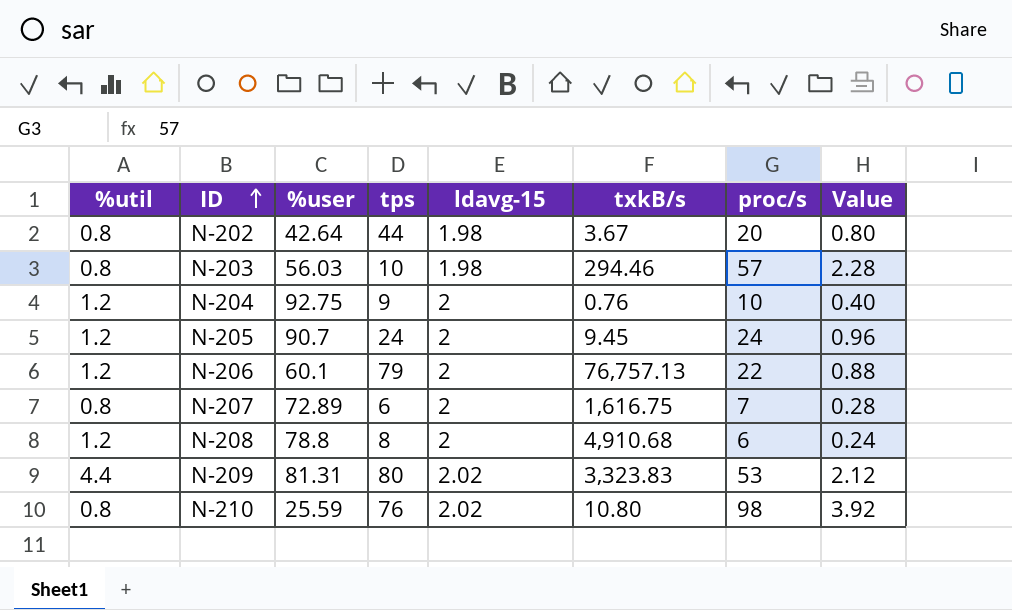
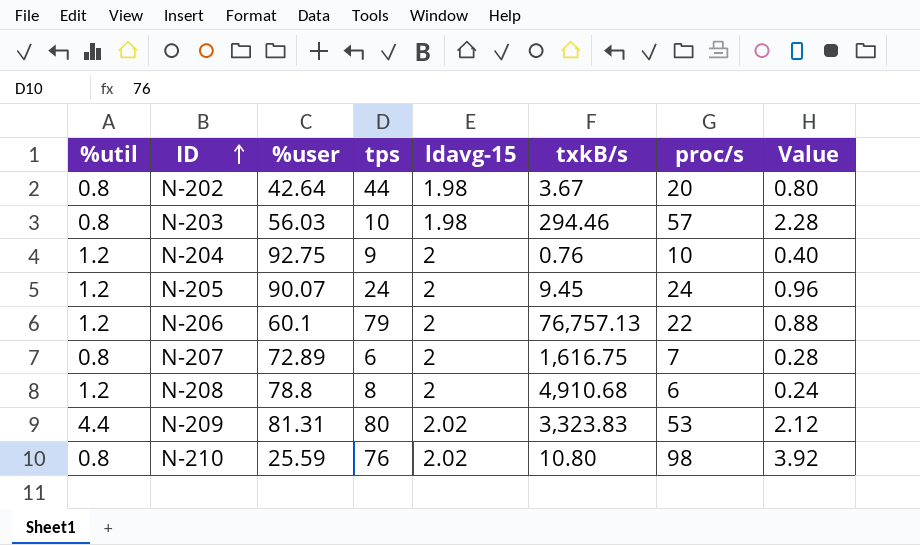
N-205 | %user: 90.7 -> 90.07

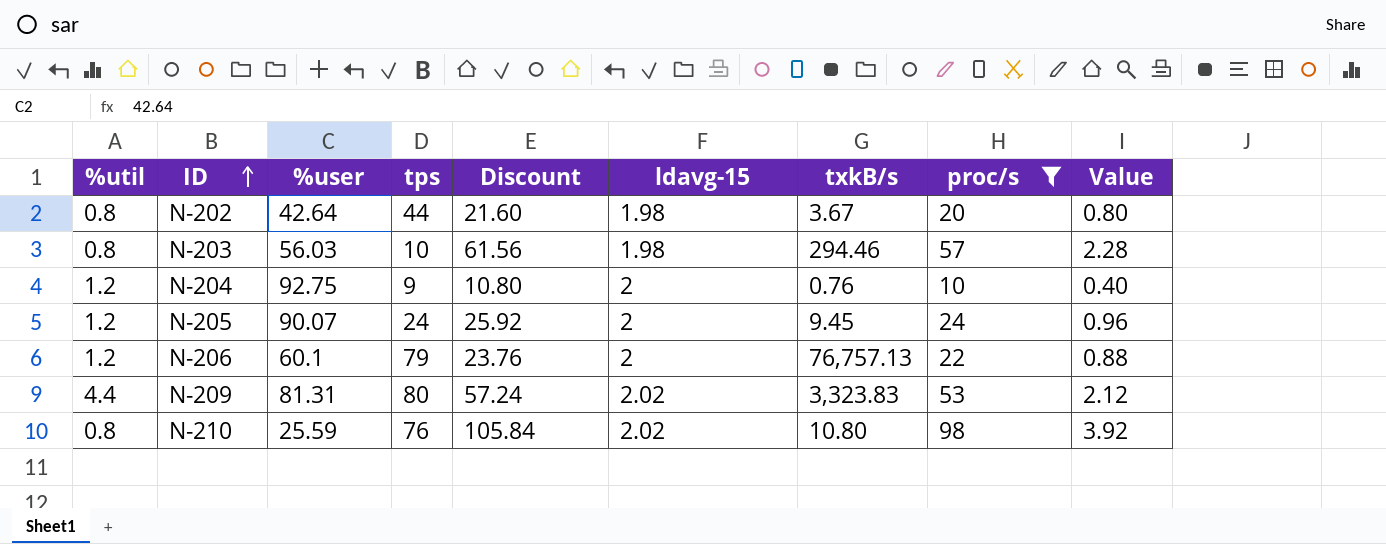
filter: none -> proc/s >= 10
column Discount | formula: none -> [proc/s] * 1.08

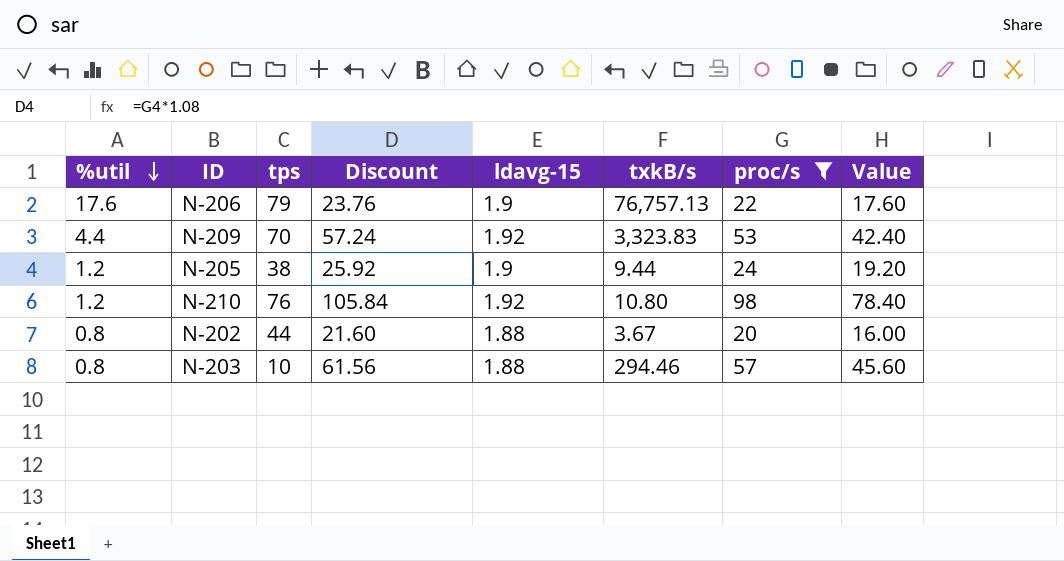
row order: ID ascending -> %util descending
column %user | position: 3 -> none
column Value | formula: [proc/s] * 0.04 -> [proc/s] * 0.8
row N-204: 1.2 | 92.75 | 9 | 10.80 | 2 | 0.76 | 10 | 0.40 -> none
N-206 | %util: 1.2 -> 17.6
N-206 | ldavg-15: 2 -> 1.9
N-209 | tps: 80 -> 70
N-209 | ldavg-15: 2.02 -> 1.92
N-205 | tps: 24 -> 38
N-205 | ldavg-15: 2 -> 1.9
N-205 | txkB/s: 9.45 -> 9.44
N-210 | %util: 0.8 -> 1.2
N-210 | ldavg-15: 2.02 -> 1.92
N-202 | ldavg-15: 1.98 -> 1.88
N-203 | ldavg-15: 1.98 -> 1.88

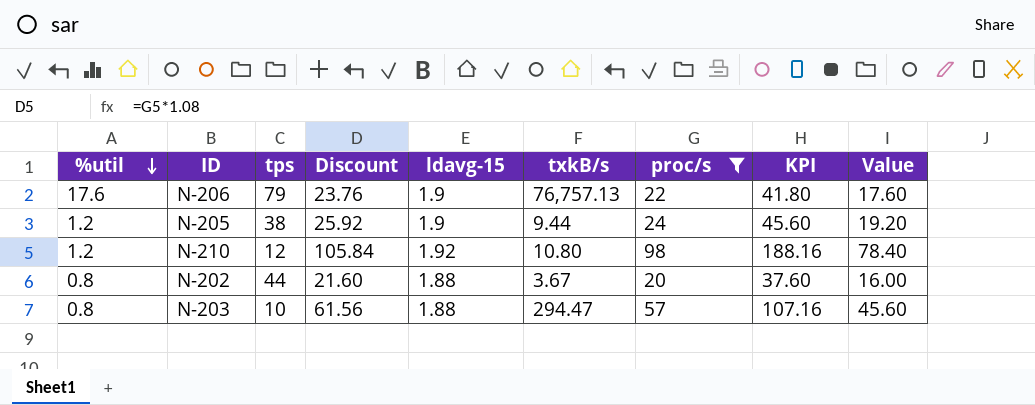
column KPI | formula: none -> [ldavg-15] * [proc/s]
row N-209: 4.4 | 70 | 57.24 | 1.92 | 3,323.83 | 53 | 42.40 -> none
N-210 | tps: 76 -> 12
N-203 | txkB/s: 294.46 -> 294.47

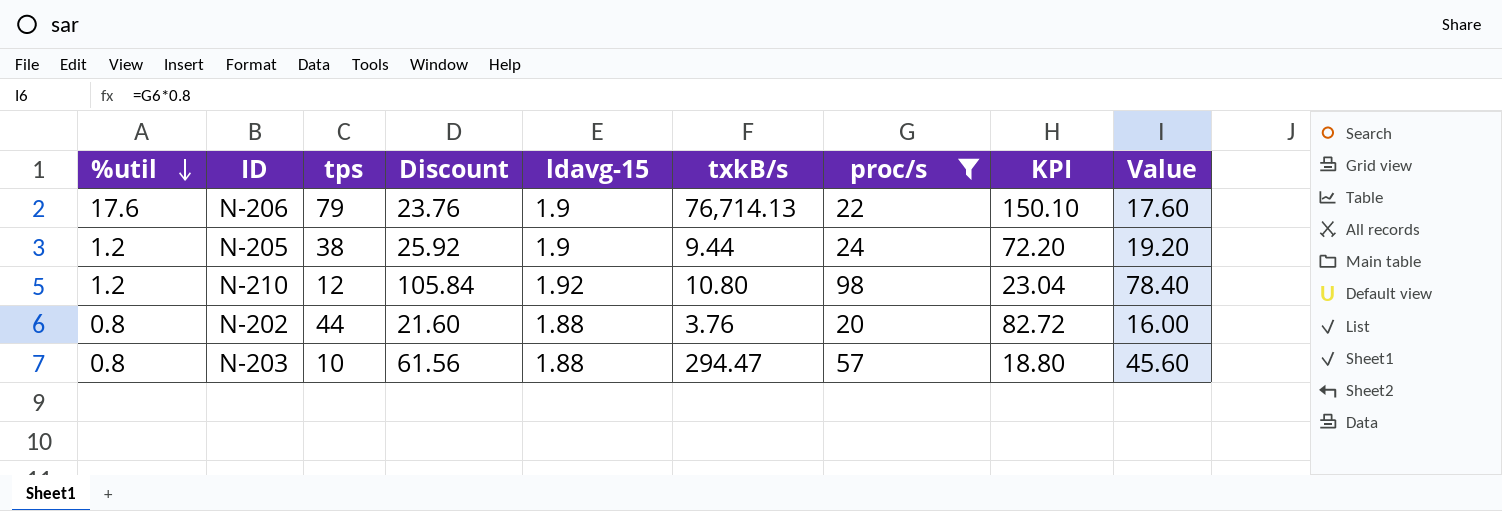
column KPI | formula: [ldavg-15] * [proc/s] -> [tps] * [ldavg-15]
N-206 | txkB/s: 76,757.13 -> 76,714.13
N-202 | txkB/s: 3.67 -> 3.76

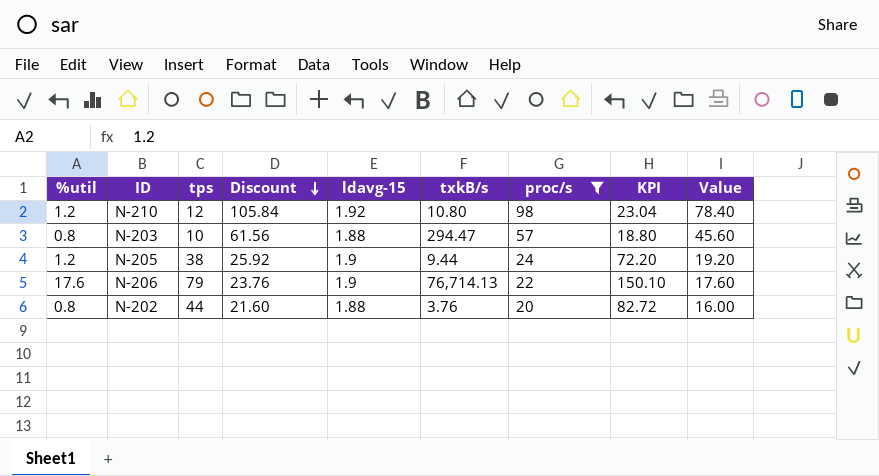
row order: %util descending -> Discount descending

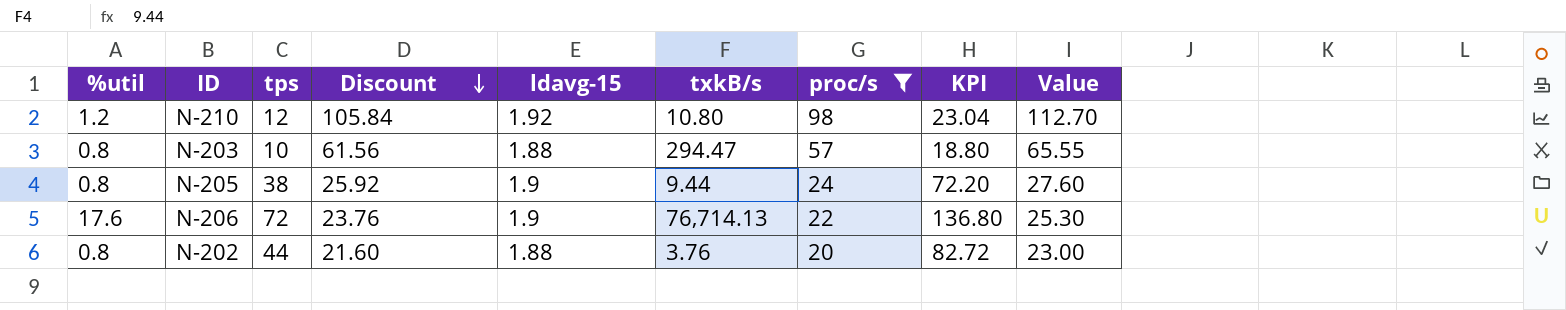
column Value | formula: [proc/s] * 0.8 -> [proc/s] * 1.15
N-205 | %util: 1.2 -> 0.8
N-206 | tps: 79 -> 72
N-206 | KPI: 150.10 -> 136.80

